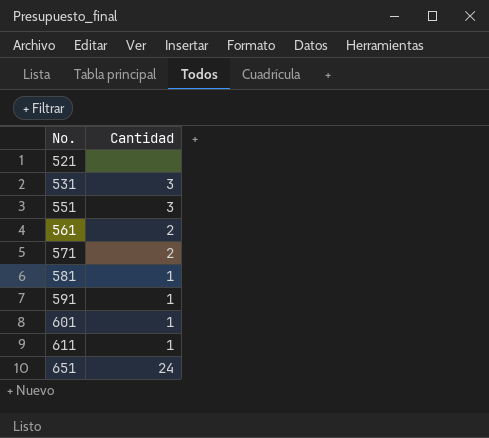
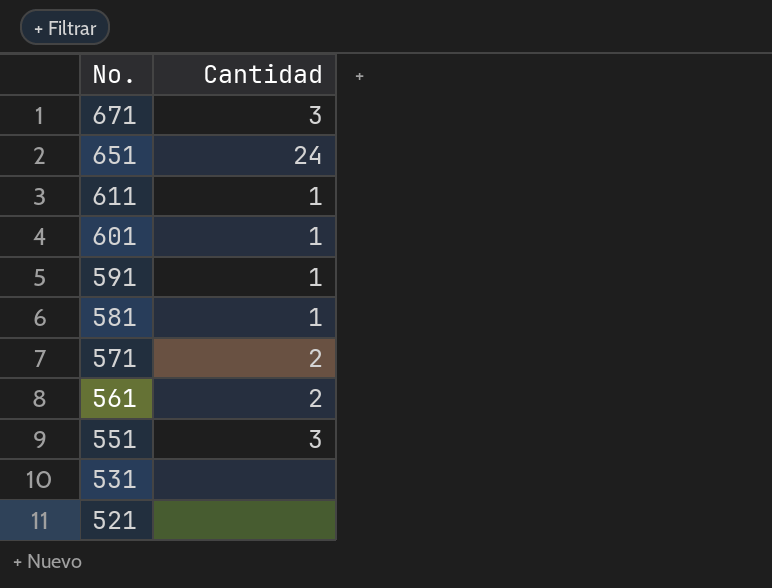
row order: No. ascending -> No. descending
row 671: none -> 3
531 | Cantidad: 3 -> none

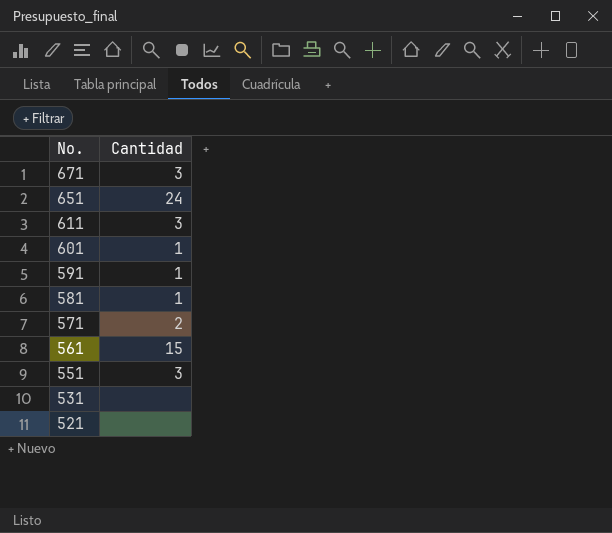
611 | Cantidad: 1 -> 3
561 | Cantidad: 2 -> 15

